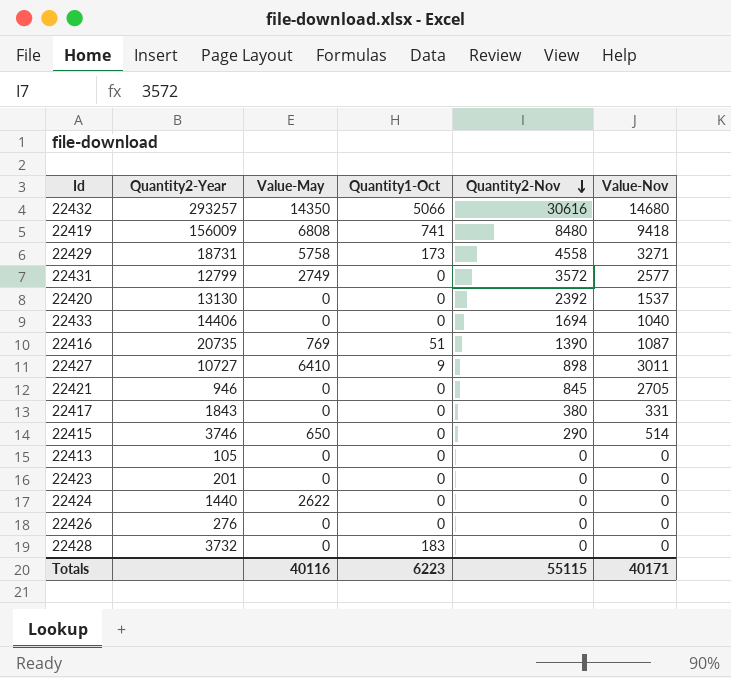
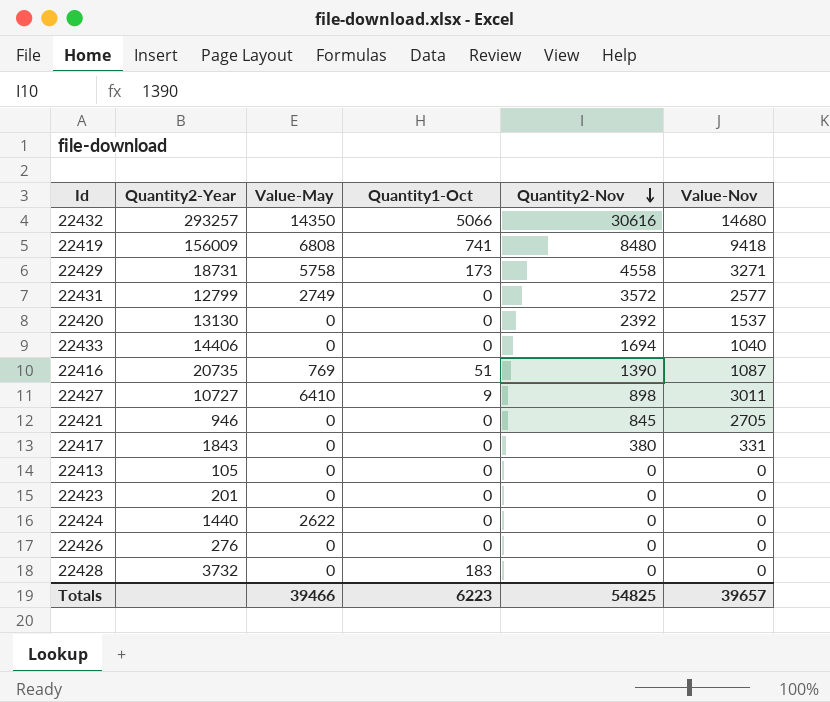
row 22415: 3746 | 650 | 0 | 290 | 514 -> none
Totals | Value-May: 40116 -> 39466
Totals | Quantity2-Nov: 55115 -> 54825
Totals | Value-Nov: 40171 -> 39657

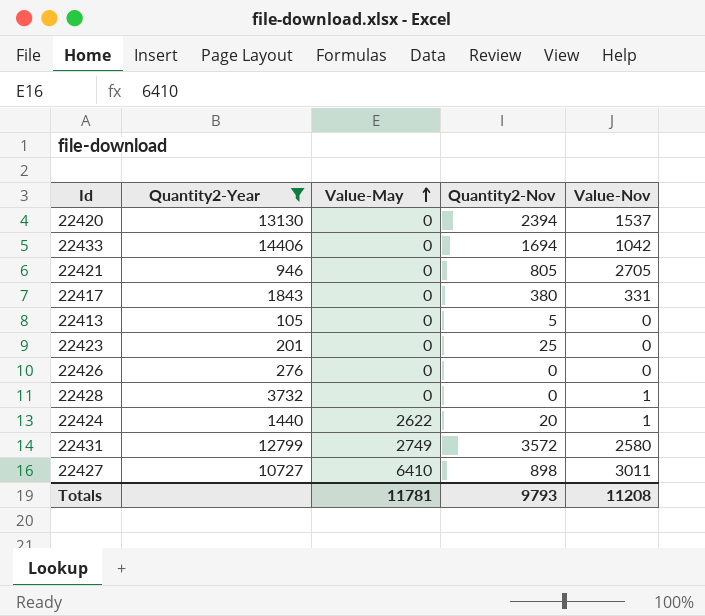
filter: none -> Quantity2-Year <= 14406
row order: Quantity2-Nov descending -> Value-May ascending
column Quantity1-Oct | position: 4 -> none
22420 | Quantity2-Nov: 2392 -> 2394
22433 | Value-Nov: 1040 -> 1042
22421 | Quantity2-Nov: 845 -> 805
22413 | Quantity2-Nov: 0 -> 5
22423 | Quantity2-Nov: 0 -> 25
22428 | Value-Nov: 0 -> 1
22424 | Quantity2-Nov: 0 -> 20
22424 | Value-Nov: 0 -> 1
22431 | Value-Nov: 2577 -> 2580
Totals | Value-May: 39466 -> 11781
Totals | Quantity2-Nov: 54825 -> 9793
Totals | Value-Nov: 39657 -> 11208

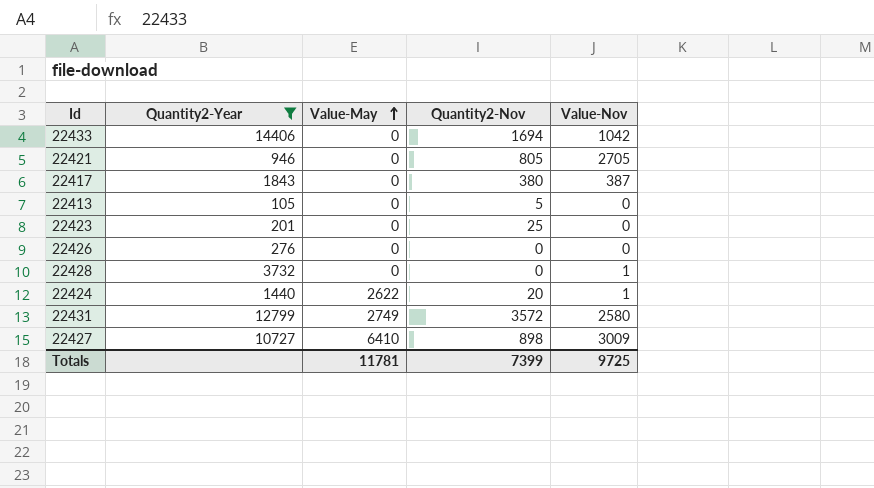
row 22420: 13130 | 0 | 2394 | 1537 -> none
22417 | Value-Nov: 331 -> 387
22427 | Value-Nov: 3011 -> 3009
Totals | Quantity2-Nov: 9793 -> 7399
Totals | Value-Nov: 11208 -> 9725

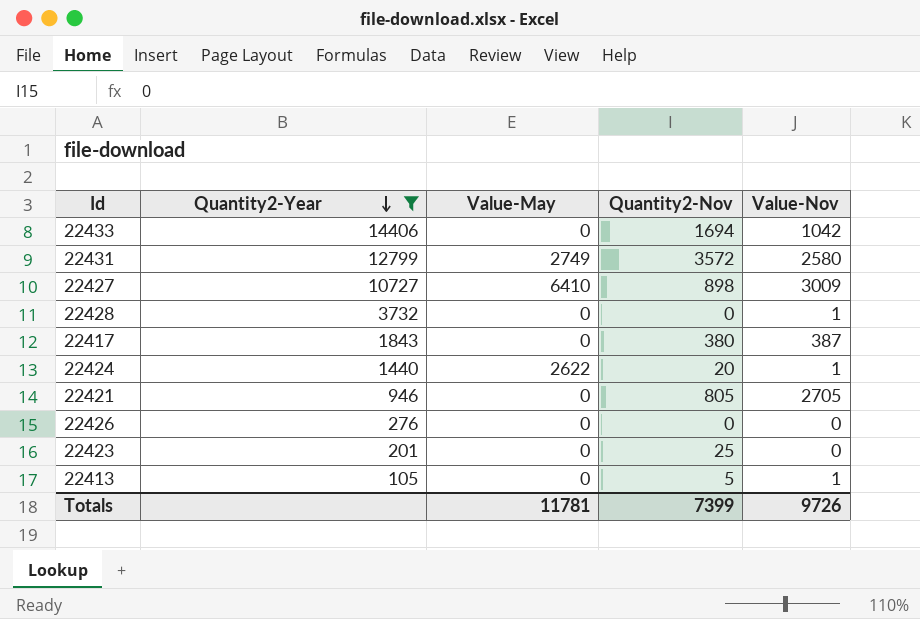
row order: Value-May ascending -> Quantity2-Year descending
22413 | Value-Nov: 0 -> 1
Totals | Value-Nov: 9725 -> 9726

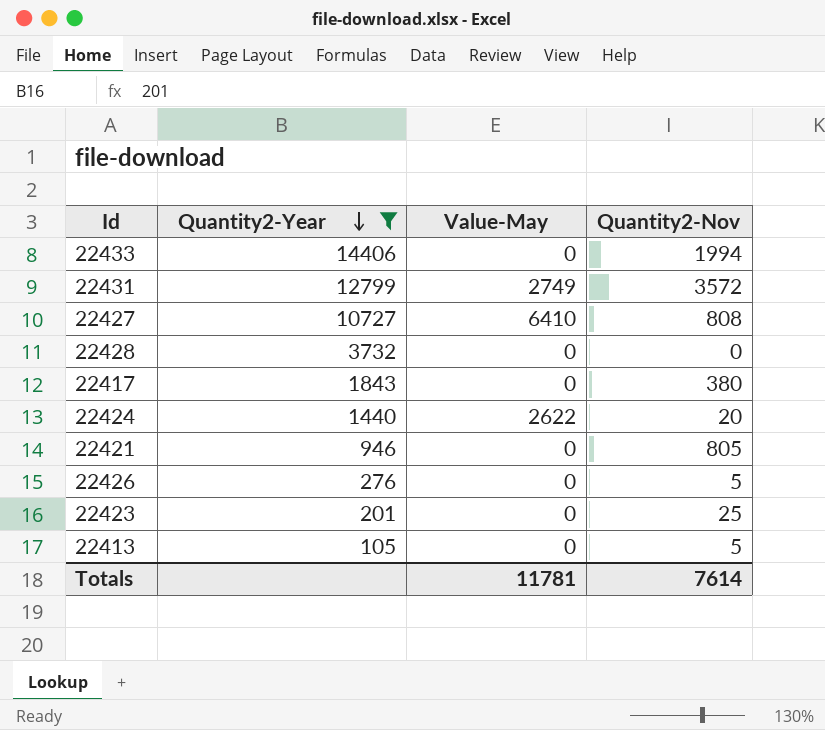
column Value-Nov | position: 5 -> none
22433 | Quantity2-Nov: 1694 -> 1994
22427 | Quantity2-Nov: 898 -> 808
22426 | Quantity2-Nov: 0 -> 5
Totals | Quantity2-Nov: 7399 -> 7614

